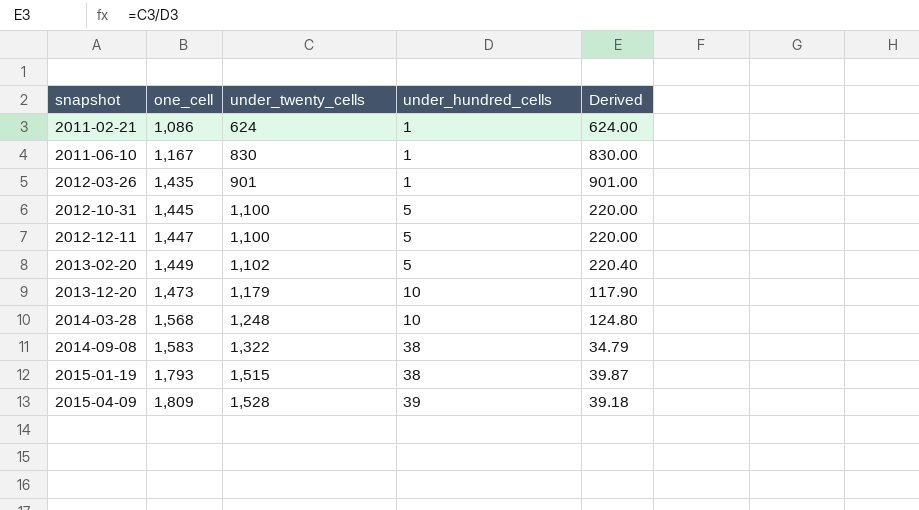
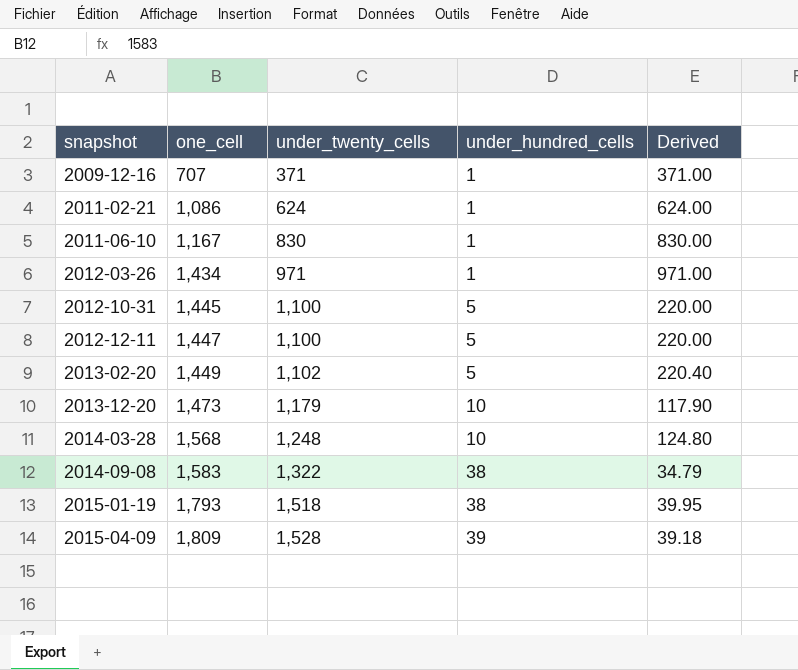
row 2009-12-16: none -> 707 | 371 | 1 | 371.00
2012-03-26 | one_cell: 1,435 -> 1,434
2012-03-26 | under_twenty_cells: 901 -> 971
2012-03-26 | Derived: 901.00 -> 971.00
2015-01-19 | under_twenty_cells: 1,515 -> 1,518
2015-01-19 | Derived: 39.87 -> 39.95

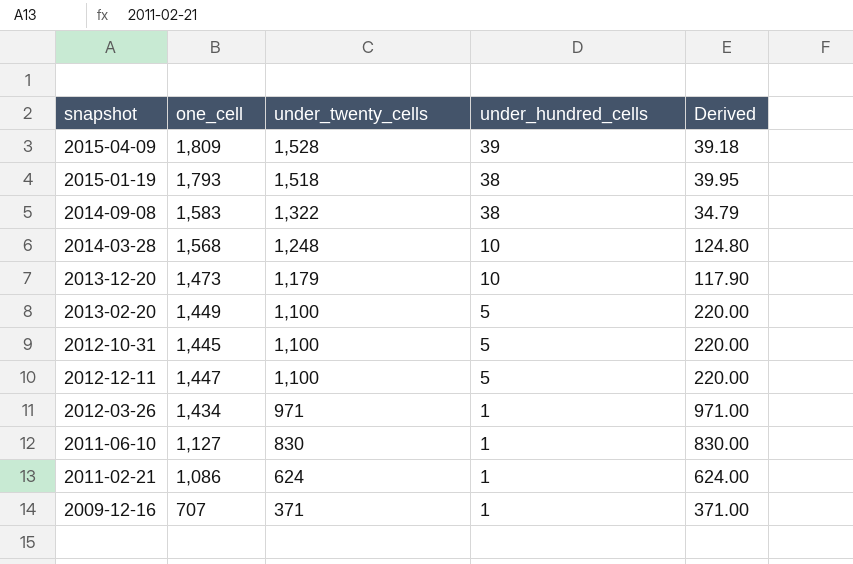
row order: snapshot ascending -> under_twenty_cells descending
2013-02-20 | under_twenty_cells: 1,102 -> 1,100
2013-02-20 | Derived: 220.40 -> 220.00
2011-06-10 | one_cell: 1,167 -> 1,127

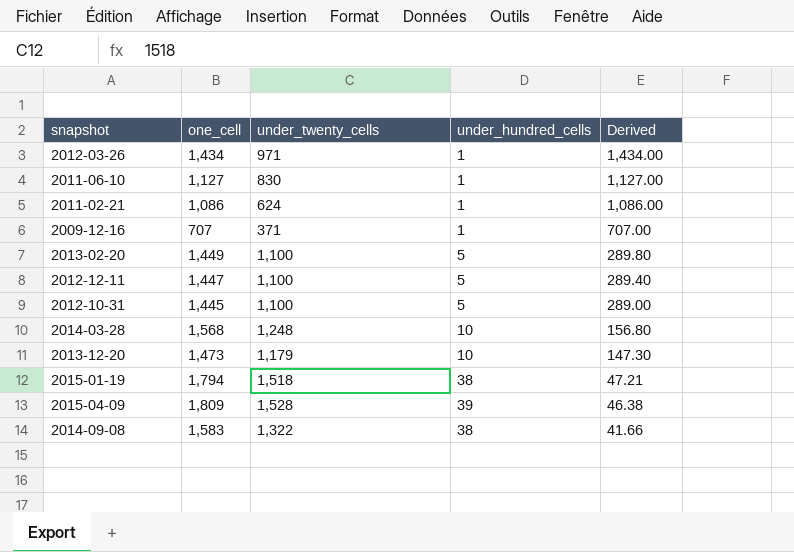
row order: under_twenty_cells descending -> Derived descending
column Derived | formula: [under_twenty_cells] / [under_hundred_cells] -> [one_cell] / [under_hundred_cells]
2015-01-19 | one_cell: 1,793 -> 1,794

